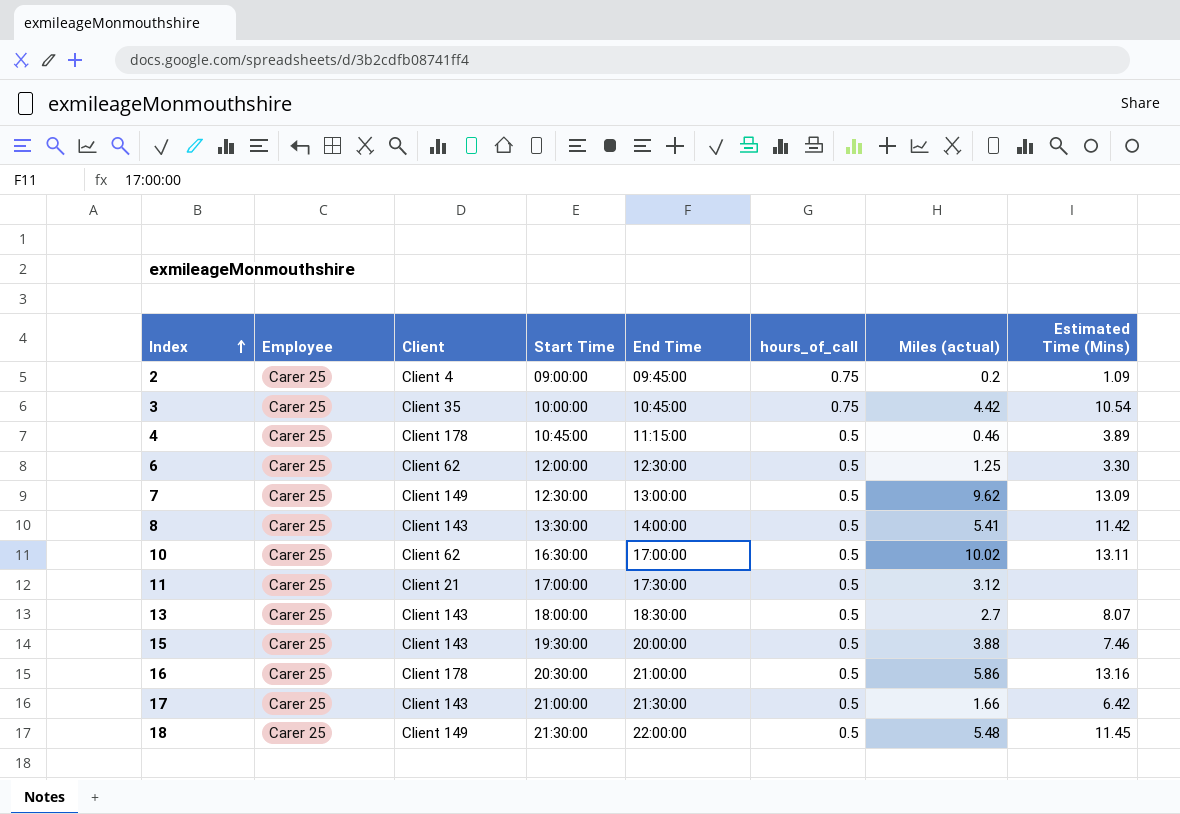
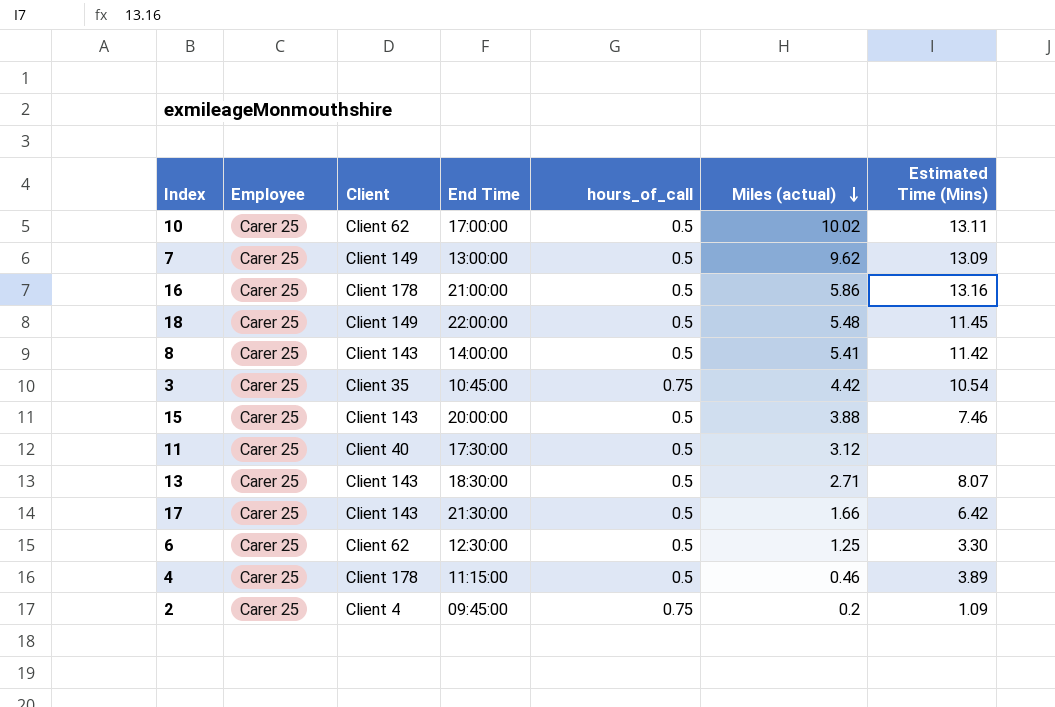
row order: Index ascending -> Miles (actual) descending
column Start Time | position: 4 -> none
11 | Client: Client 21 -> Client 40
13 | Miles (actual): 2.7 -> 2.71

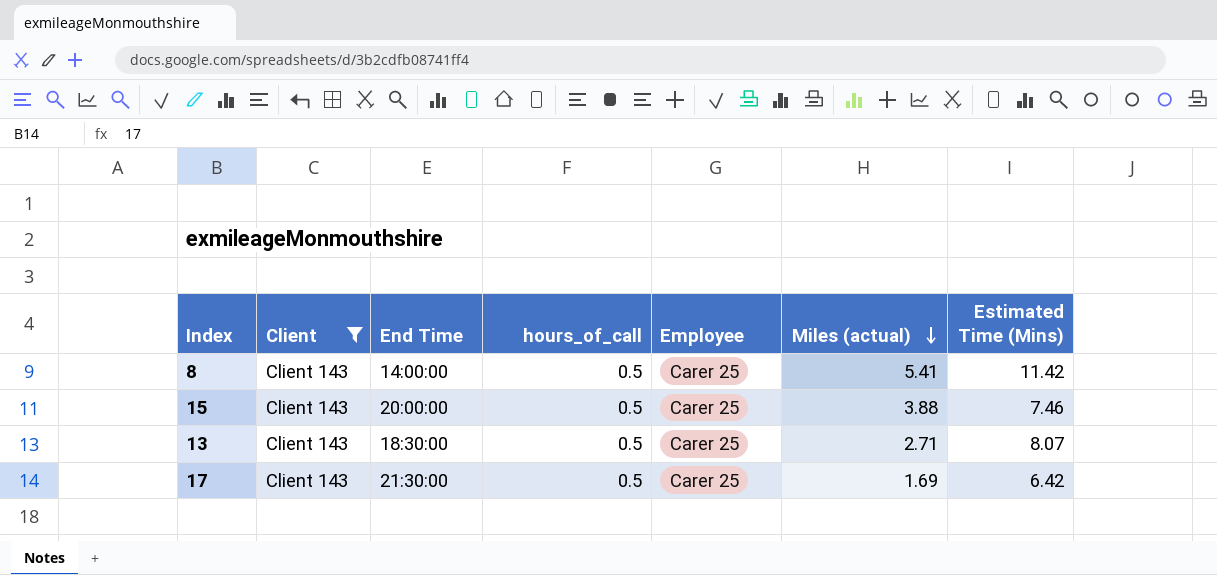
filter: none -> Client = Client 143
column Employee | position: 2 -> 5
17 | Miles (actual): 1.66 -> 1.69

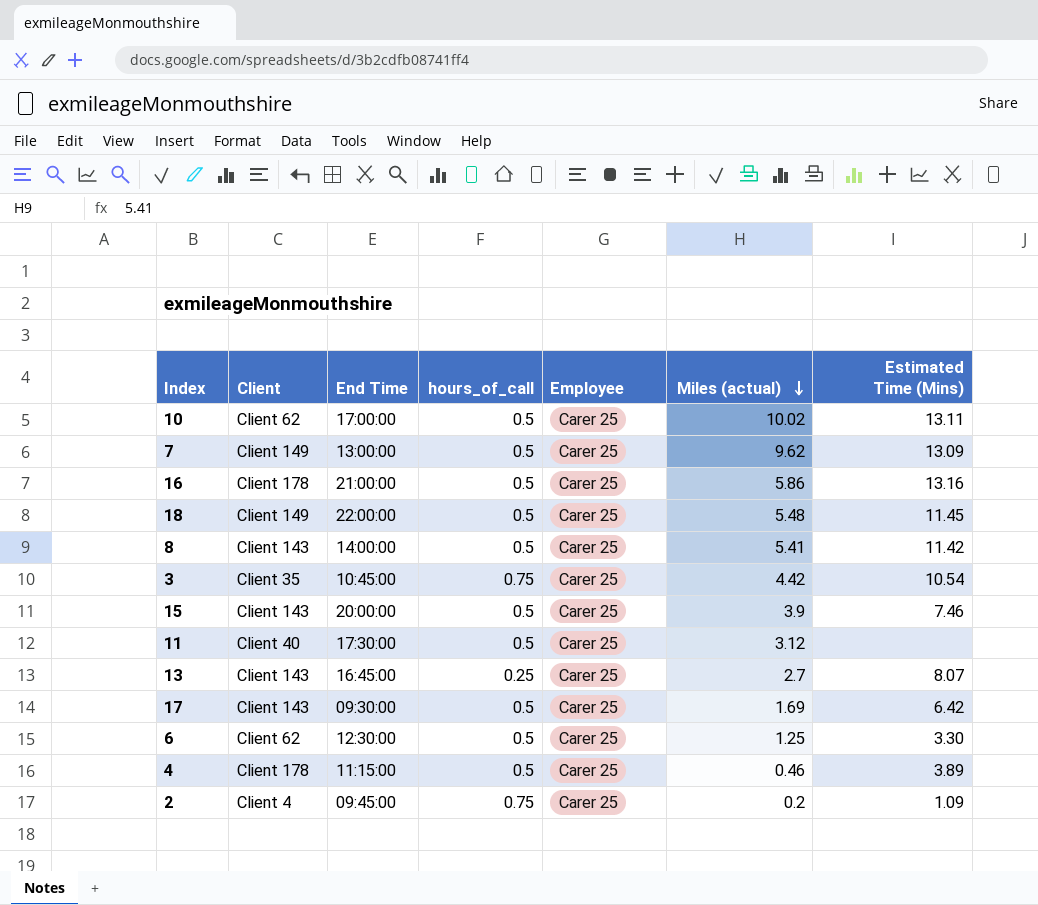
filter: Client = Client 143 -> none
15 | Miles (actual): 3.88 -> 3.9
13 | End Time: 18:30:00 -> 16:45:00
13 | hours_of_call: 0.5 -> 0.25
13 | Miles (actual): 2.71 -> 2.7
17 | End Time: 21:30:00 -> 09:30:00

